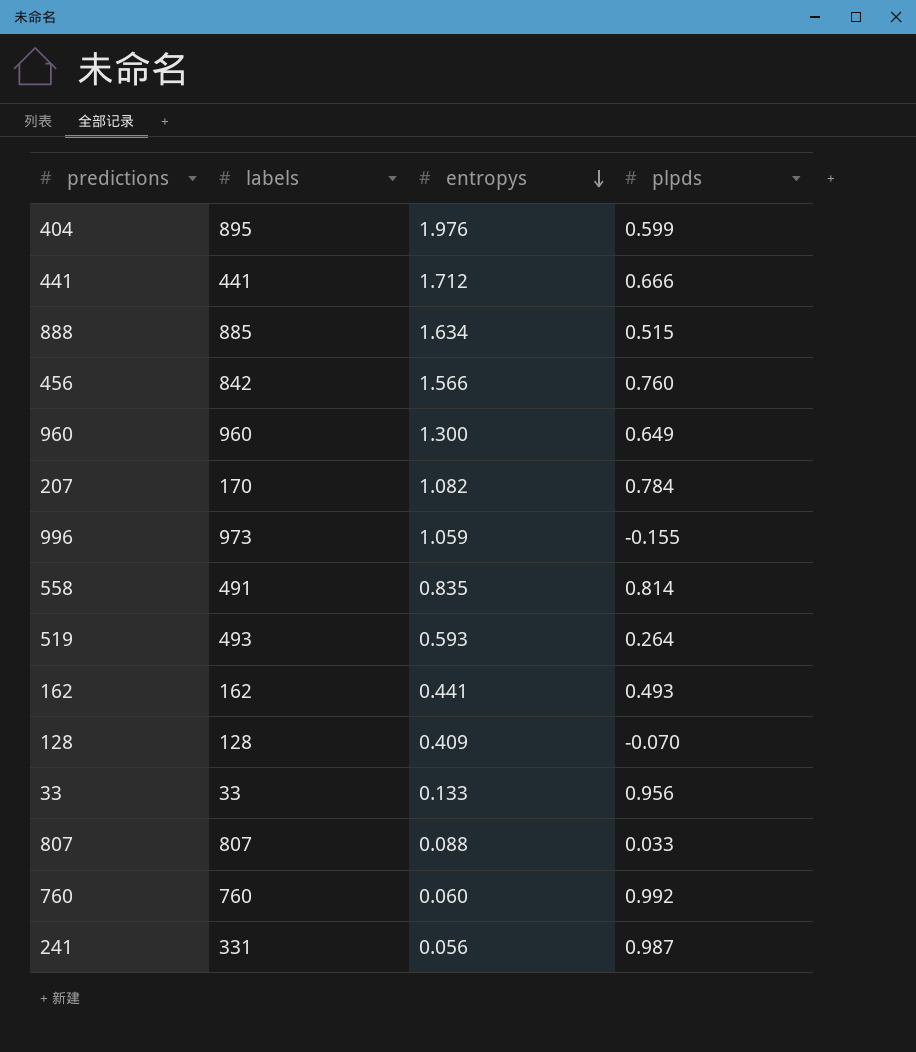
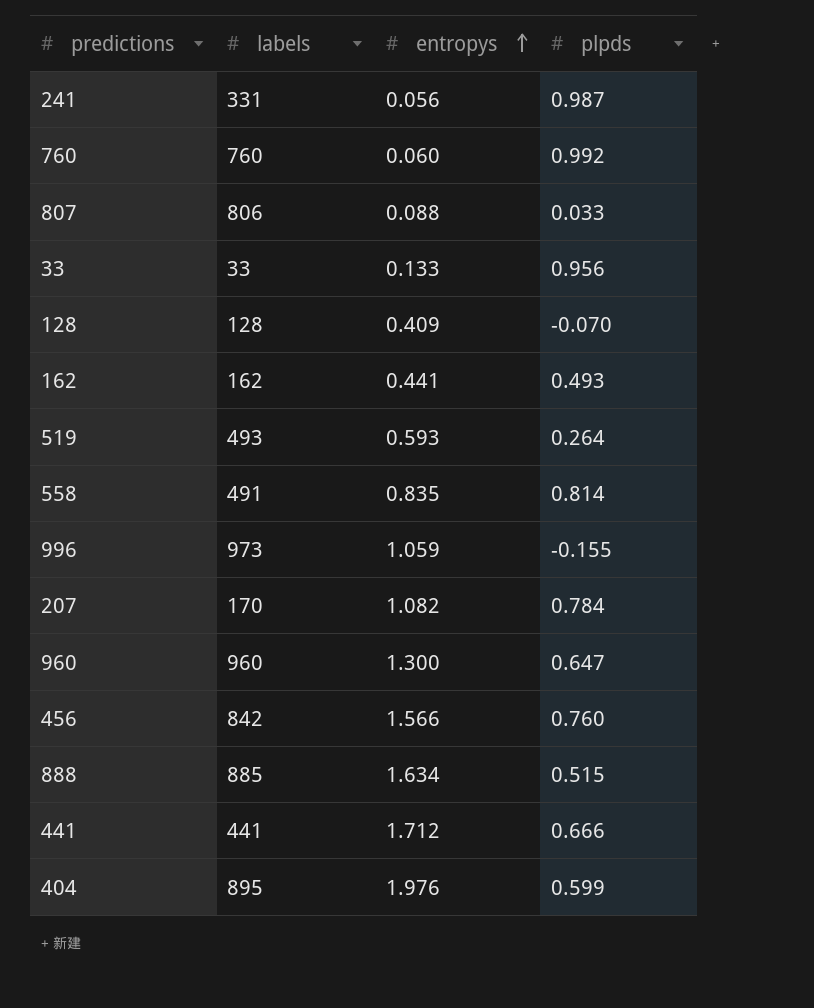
row order: entropys descending -> entropys ascending
807 | labels: 807 -> 806
960 | plpds: 0.649 -> 0.647

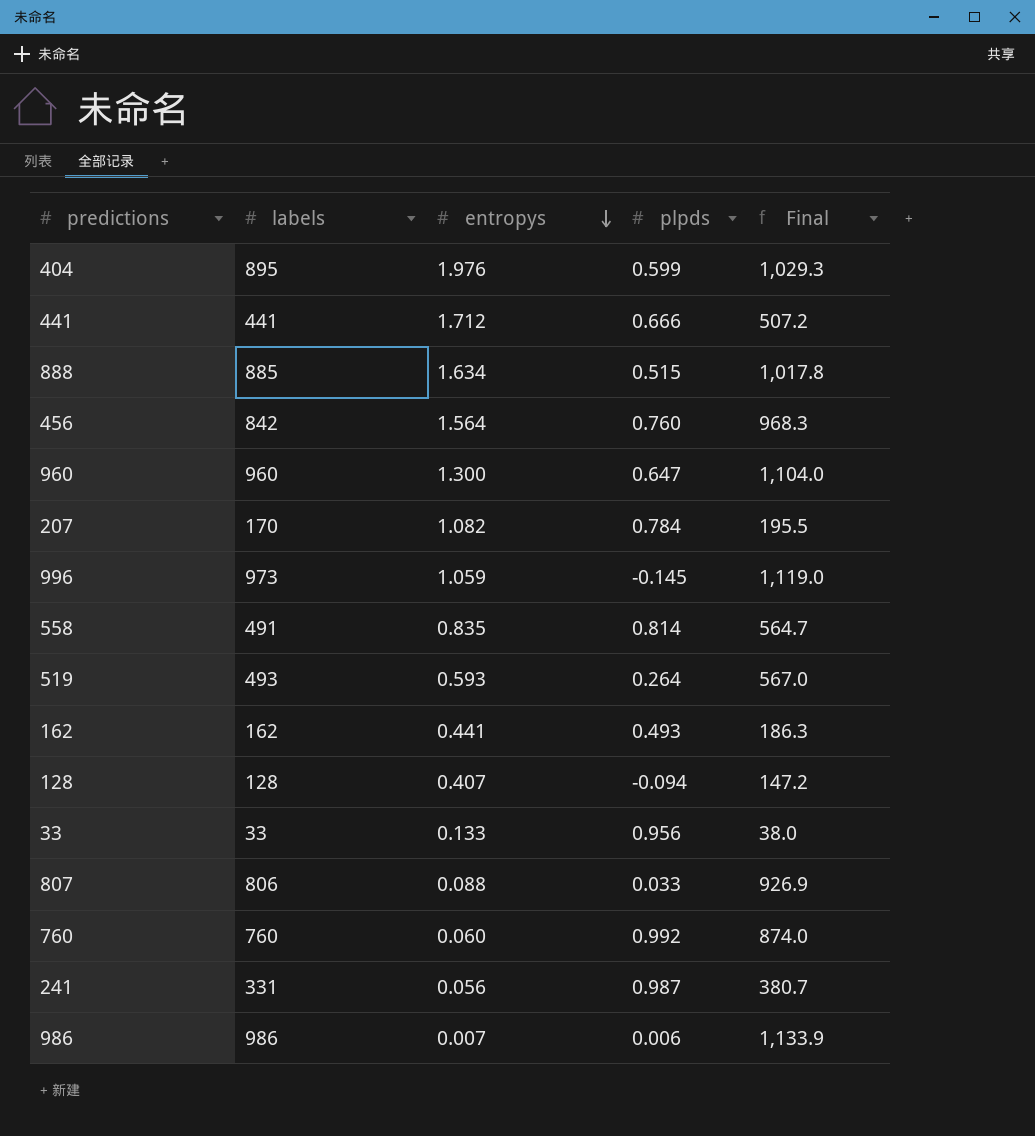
row order: entropys ascending -> entropys descending
column Final | formula: none -> [labels] * 1.15
456 | entropys: 1.566 -> 1.564
996 | plpds: -0.155 -> -0.145
128 | entropys: 0.409 -> 0.407
128 | plpds: -0.070 -> -0.094
row 986: none -> 986 | 0.007 | 0.006 | 1,133.9

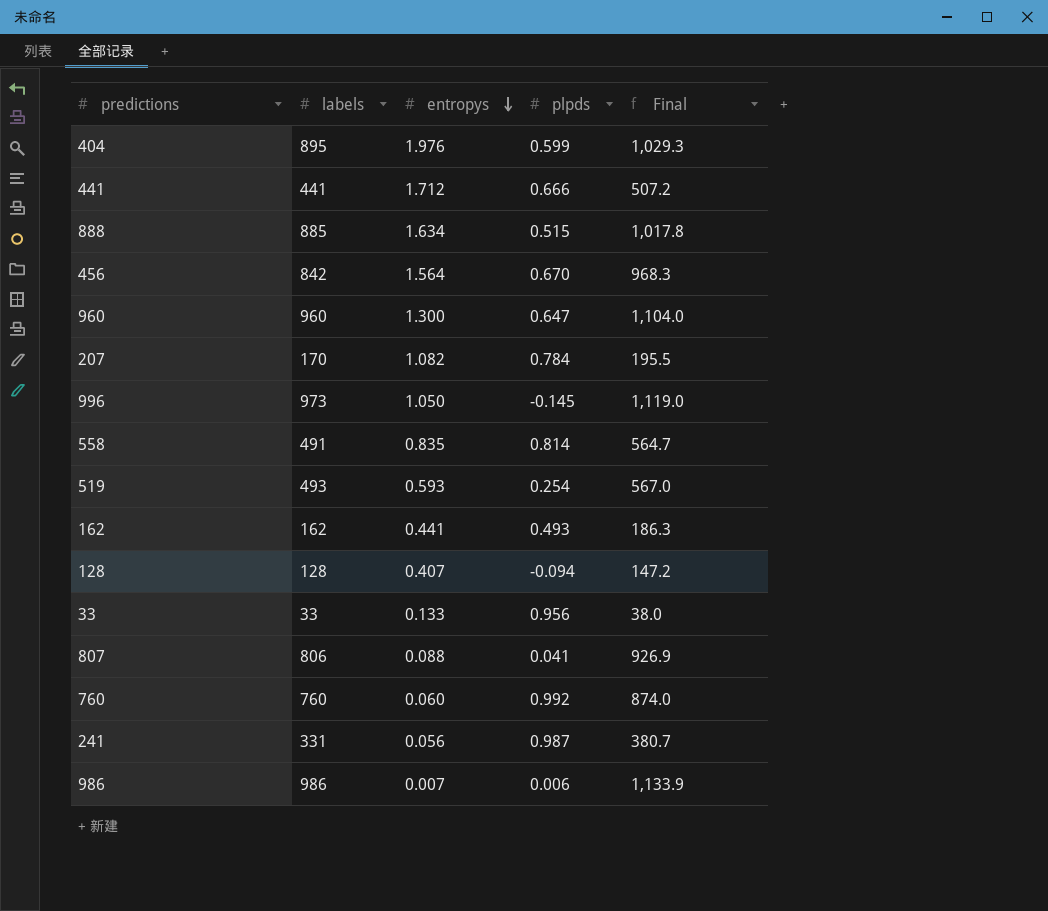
456 | plpds: 0.760 -> 0.670
996 | entropys: 1.059 -> 1.050
519 | plpds: 0.264 -> 0.254
807 | plpds: 0.033 -> 0.041

